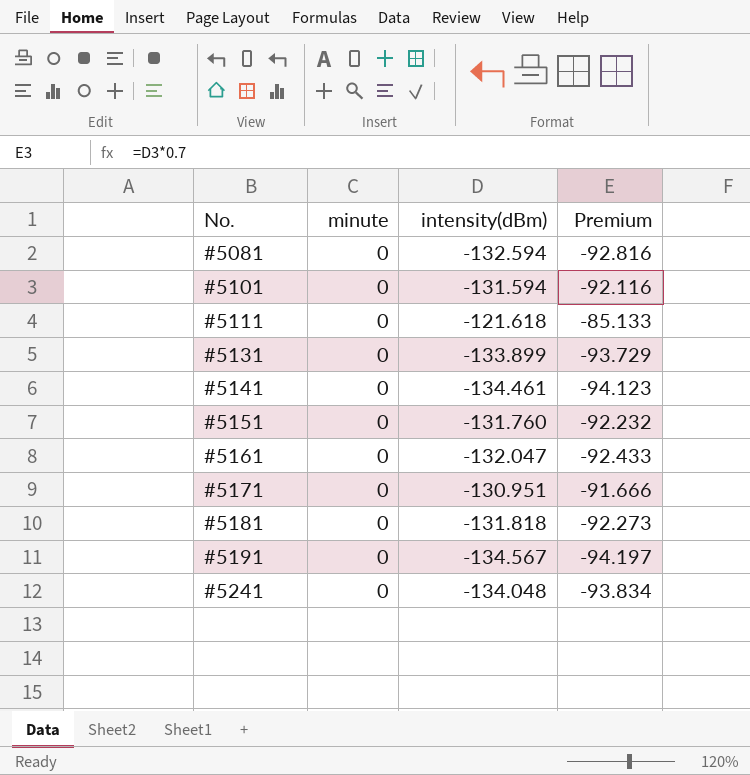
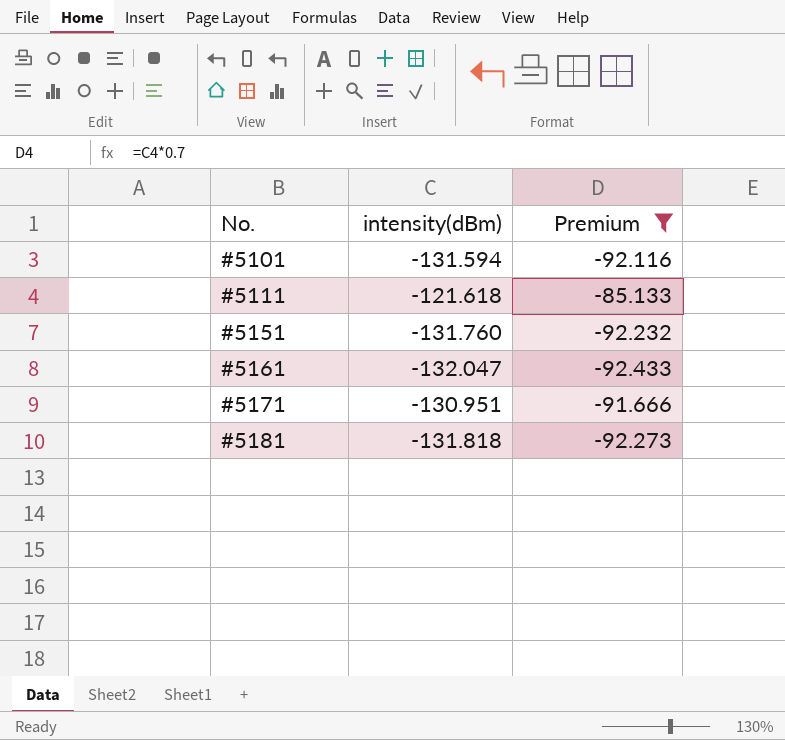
filter: none -> Premium >= -92.433
column minute | position: 2 -> none

